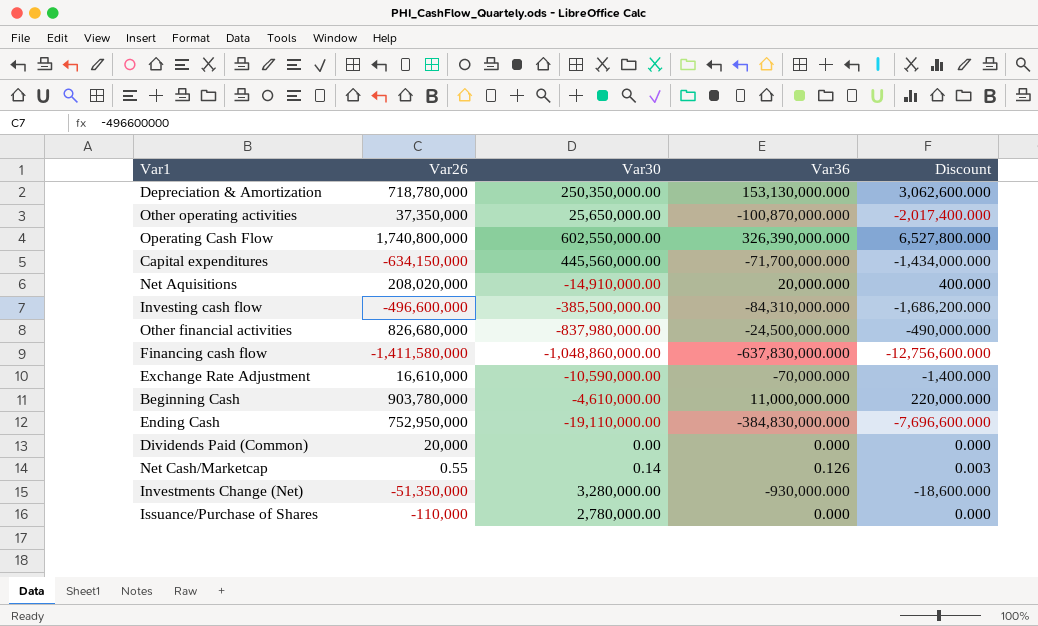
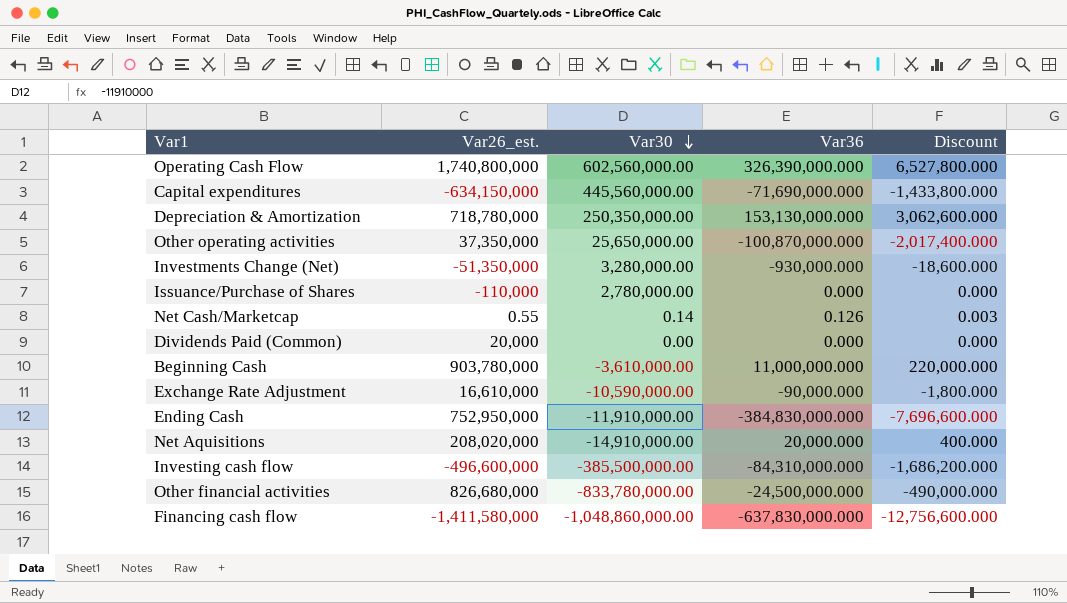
row order: none -> Var30 descending
column name: Var26 -> Var26_est.
Operating Cash Flow | Var30: 602,550,000.00 -> 602,560,000.00
Capital expenditures | Var36: -71,700,000.000 -> -71,690,000.000
Capital expenditures | Discount: -1,434,000.000 -> -1,433,800.000
Beginning Cash | Var30: -4,610,000.00 -> -3,610,000.00
Exchange Rate Adjustment | Var36: -70,000.000 -> -90,000.000
Exchange Rate Adjustment | Discount: -1,400.000 -> -1,800.000
Ending Cash | Var30: -19,110,000.00 -> -11,910,000.00
Other financial activities | Var30: -837,980,000.00 -> -833,780,000.00

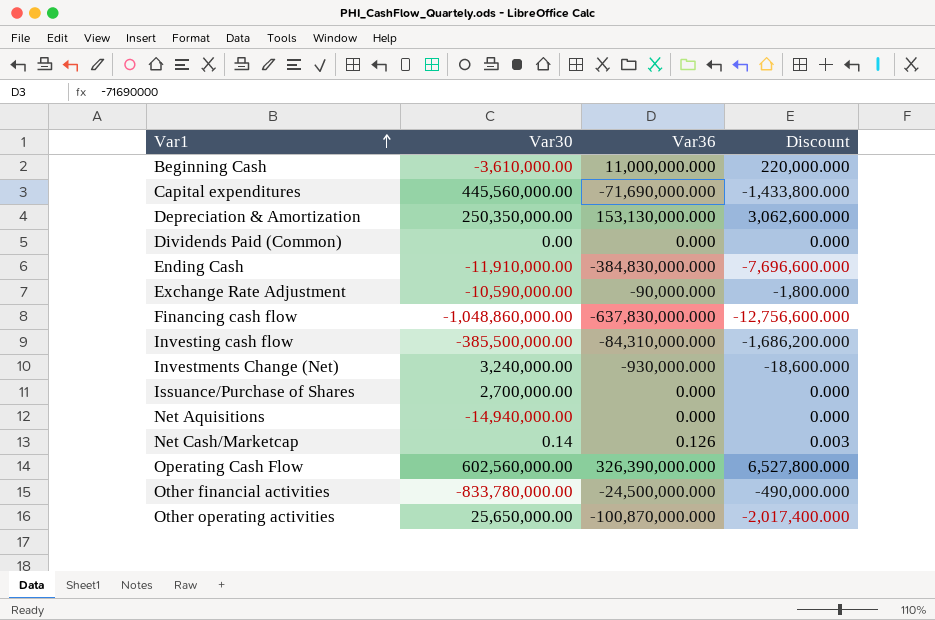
row order: Var30 descending -> Var1 ascending
column Var26_est. | position: 2 -> none
Investments Change (Net) | Var30: 3,280,000.00 -> 3,240,000.00
Issuance/Purchase of Shares | Var30: 2,780,000.00 -> 2,700,000.00
Net Aquisitions | Var30: -14,910,000.00 -> -14,940,000.00
Net Aquisitions | Var36: 20,000.000 -> 0.000
Net Aquisitions | Discount: 400.000 -> 0.000

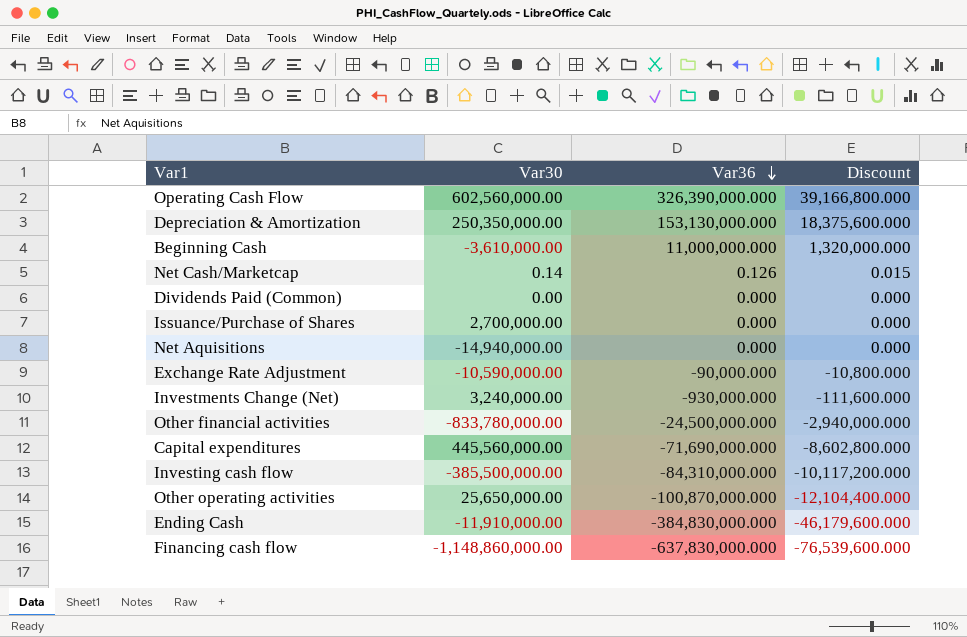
row order: Var1 ascending -> Var36 descending
column Discount | formula: [Var36] * 0.02 -> [Var36] * 0.12
Financing cash flow | Var30: -1,048,860,000.00 -> -1,148,860,000.00

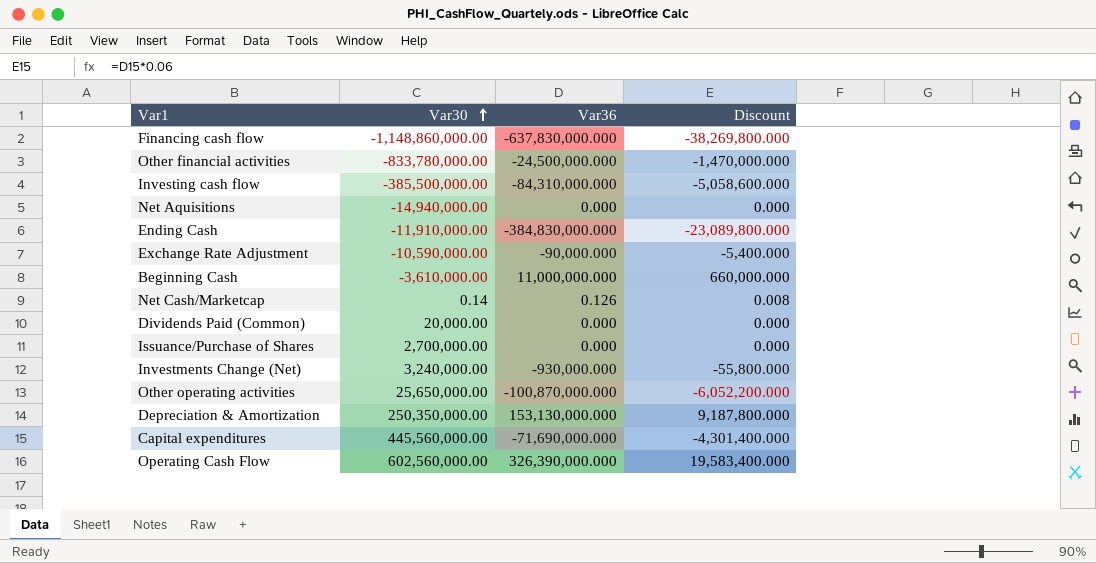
row order: Var36 descending -> Var30 ascending
column Discount | formula: [Var36] * 0.12 -> [Var36] * 0.06
Dividends Paid (Common) | Var30: 0.00 -> 20,000.00

